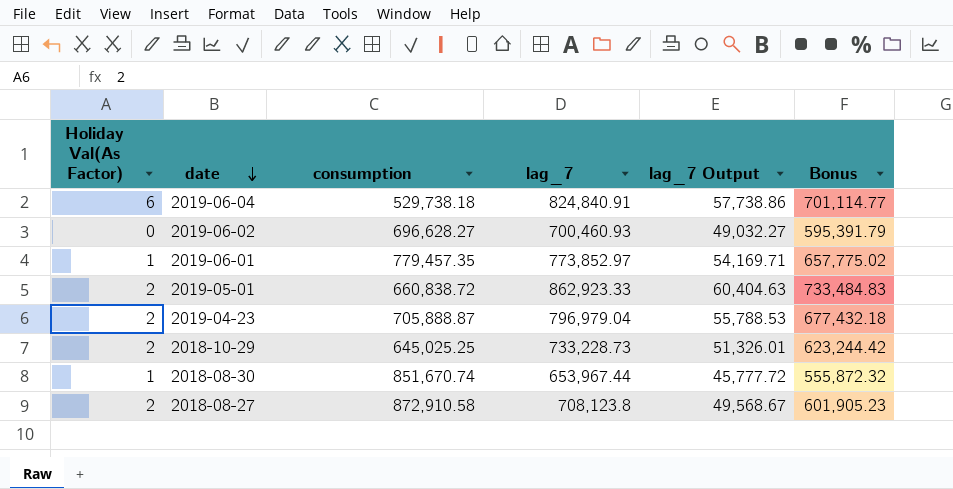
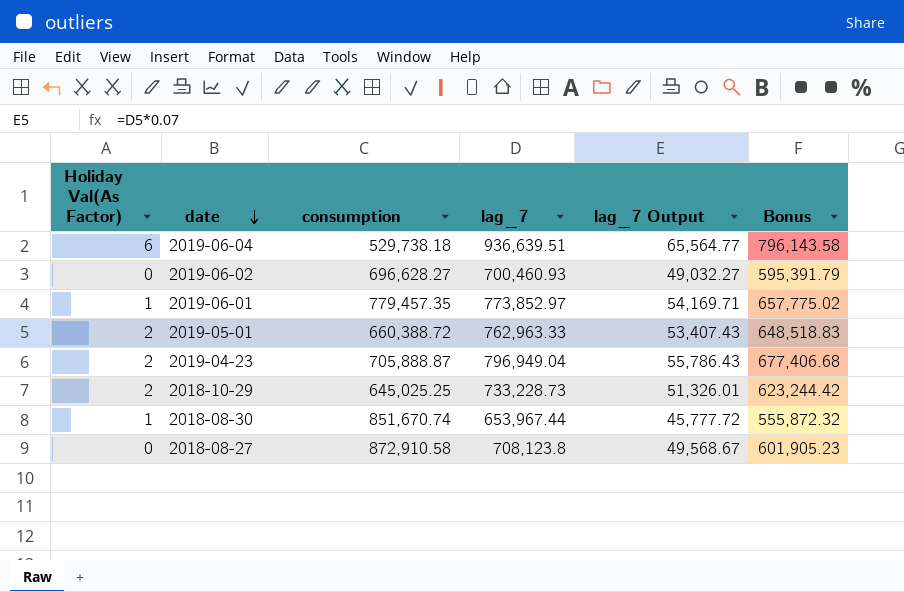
2019-06-04 | lag_7: 824,840.91 -> 936,639.51
2019-06-04 | lag_7 Output: 57,738.86 -> 65,564.77
2019-06-04 | Bonus: 701,114.77 -> 796,143.58
2019-05-01 | consumption: 660,838.72 -> 660,388.72
2019-05-01 | lag_7: 862,923.33 -> 762,963.33
2019-05-01 | lag_7 Output: 60,404.63 -> 53,407.43
2019-05-01 | Bonus: 733,484.83 -> 648,518.83
2019-04-23 | lag_7: 796,979.04 -> 796,949.04
2019-04-23 | lag_7 Output: 55,788.53 -> 55,786.43
2019-04-23 | Bonus: 677,432.18 -> 677,406.68
2018-08-27 | Holiday Val(As Factor): 2 -> 0

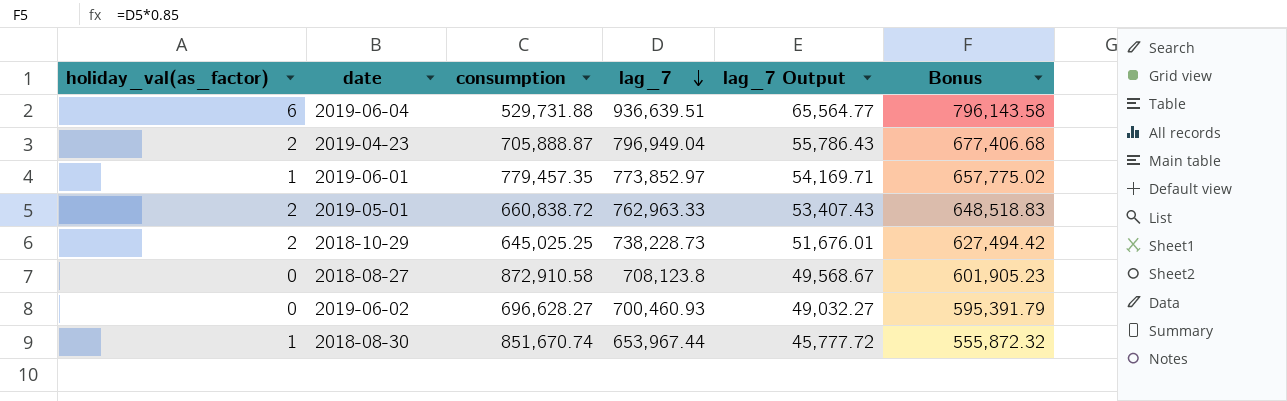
row order: date descending -> lag_7 descending
column name: Holiday Val(As Factor) -> holiday_val(as_factor)
2019-06-04 | consumption: 529,738.18 -> 529,731.88
2019-05-01 | consumption: 660,388.72 -> 660,838.72
2018-10-29 | lag_7: 733,228.73 -> 738,228.73
2018-10-29 | lag_7 Output: 51,326.01 -> 51,676.01
2018-10-29 | Bonus: 623,244.42 -> 627,494.42

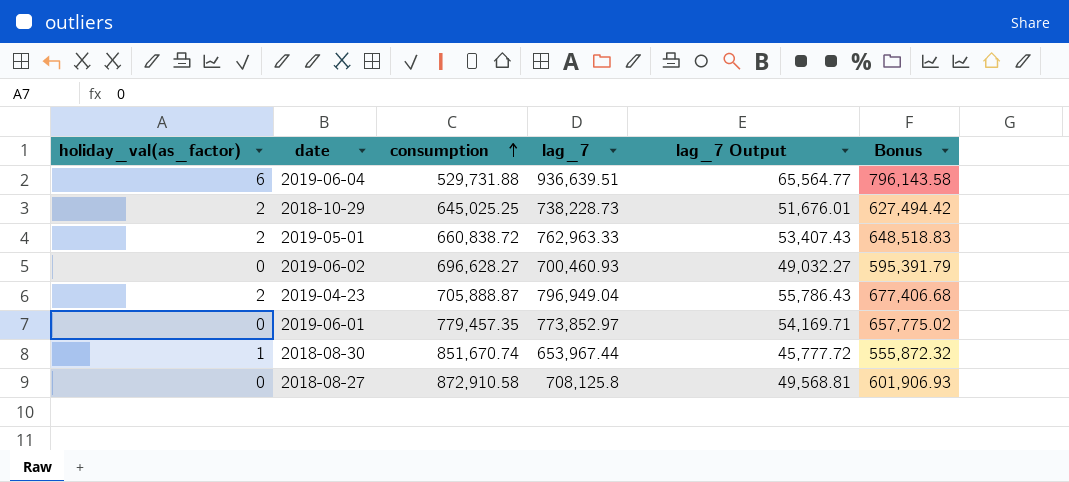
row order: lag_7 descending -> consumption ascending
2019-06-01 | holiday_val(as_factor): 1 -> 0
2018-08-27 | lag_7: 708,123.8 -> 708,125.8
2018-08-27 | lag_7 Output: 49,568.67 -> 49,568.81
2018-08-27 | Bonus: 601,905.23 -> 601,906.93

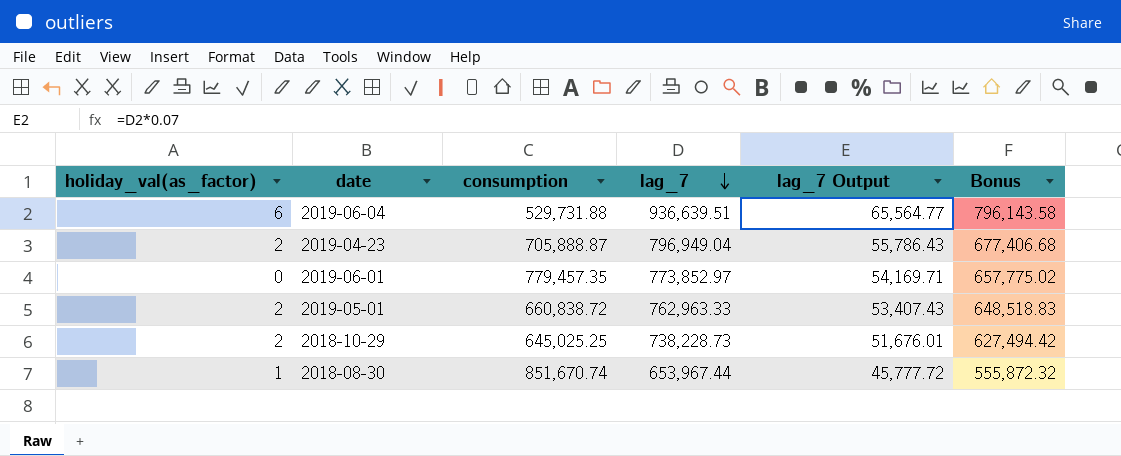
row order: consumption ascending -> lag_7 descending
row 2019-06-02: 0 | 696,628.27 | 700,460.93 | 49,032.27 | 595,391.79 -> none
row 2018-08-27: 0 | 872,910.58 | 708,125.8 | 49,568.81 | 601,906.93 -> none

